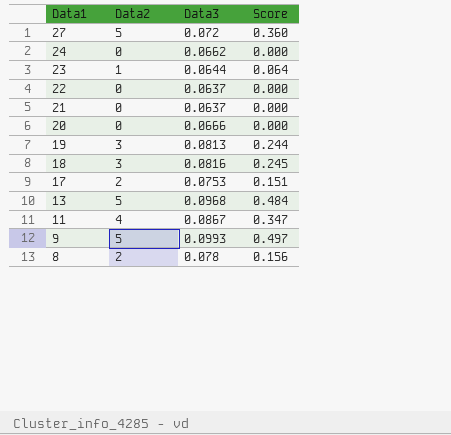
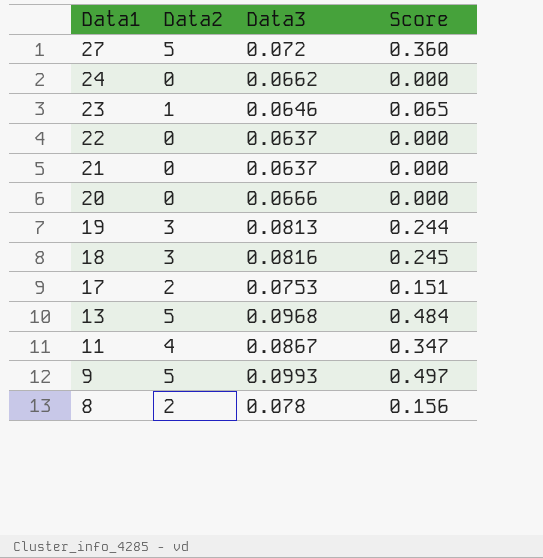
23 | Data3: 0.0644 -> 0.0646
23 | Score: 0.064 -> 0.065

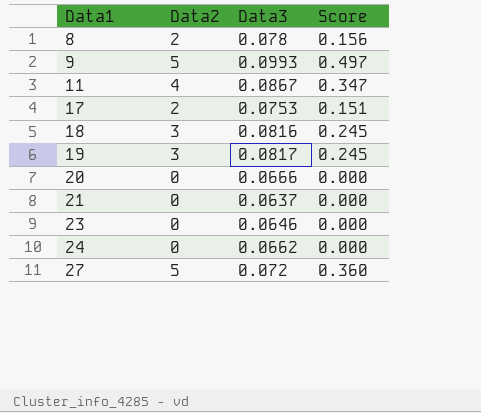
row order: Data1 descending -> Data1 ascending
row 22: 0 | 0.0637 | 0.000 -> none
row 13: 5 | 0.0968 | 0.484 -> none
19 | Data3: 0.0813 -> 0.0817
19 | Score: 0.244 -> 0.245
23 | Data2: 1 -> 0
23 | Score: 0.065 -> 0.000

